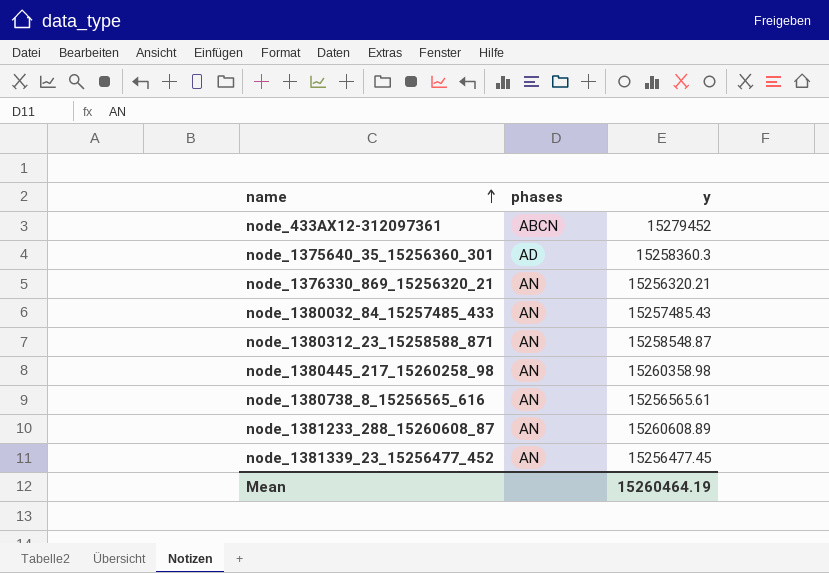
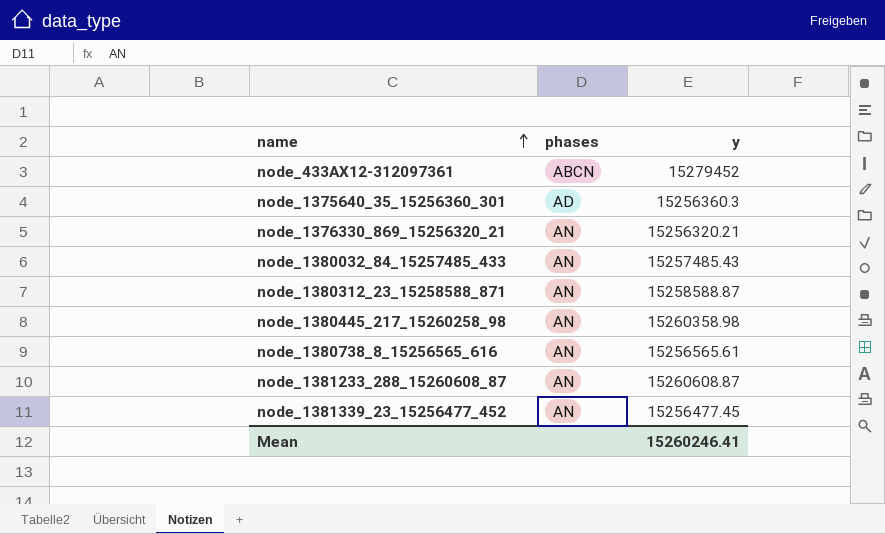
node_1375640_35_15256360_301 | y: 15258360.3 -> 15256360.3
node_1380312_23_15258588_871 | y: 15258548.87 -> 15258588.87
node_1381233_288_15260608_87 | y: 15260608.89 -> 15260608.87
Mean | y: 15260464.19 -> 15260246.41

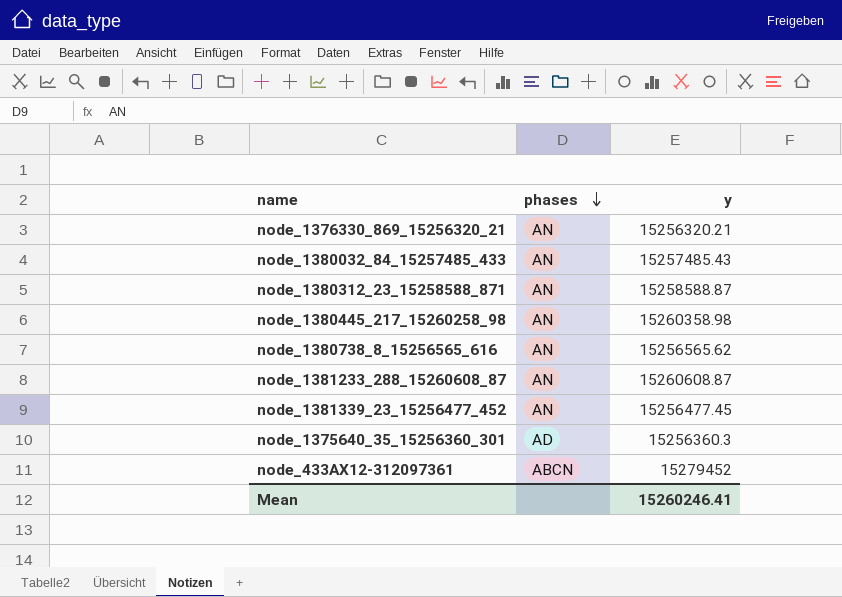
row order: name ascending -> phases descending
node_1380738_8_15256565_616 | y: 15256565.61 -> 15256565.62

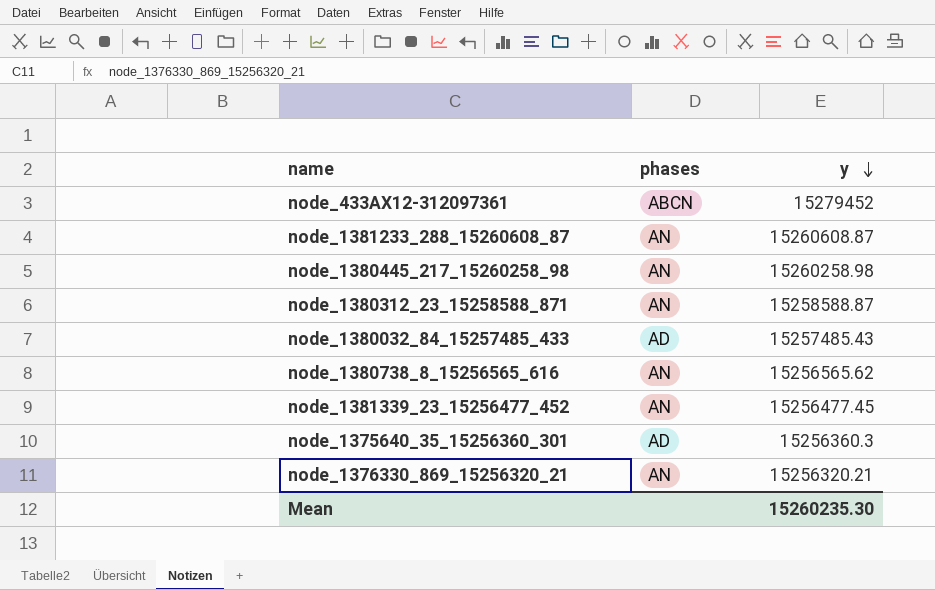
row order: phases descending -> y descending
node_1380445_217_15260258_98 | y: 15260358.98 -> 15260258.98
node_1380032_84_15257485_433 | phases: AN -> AD
Mean | y: 15260246.41 -> 15260235.30

